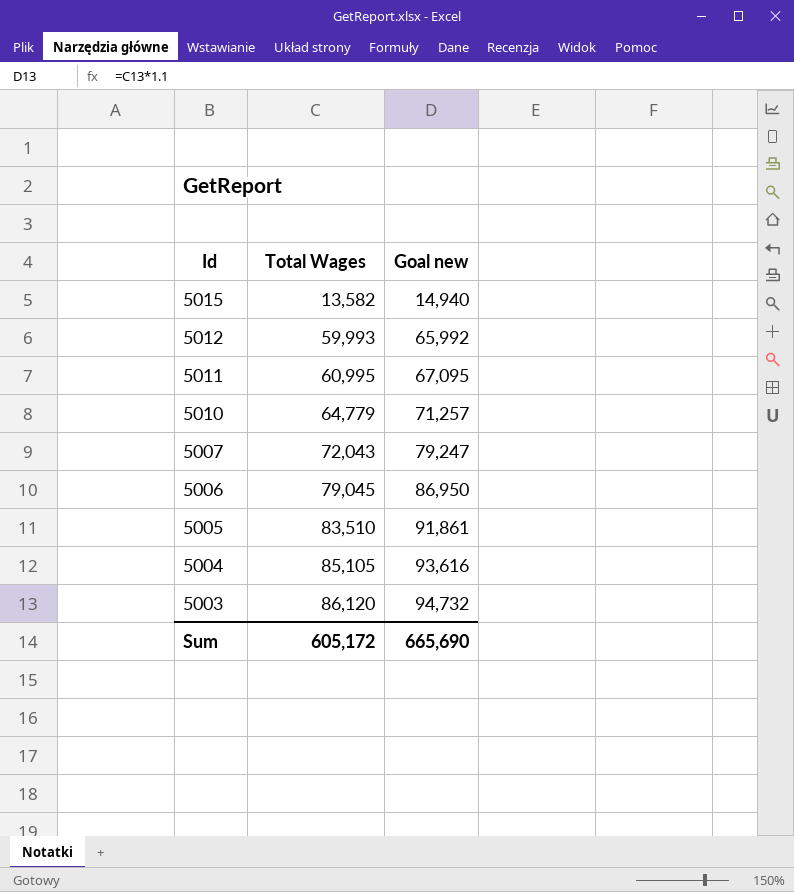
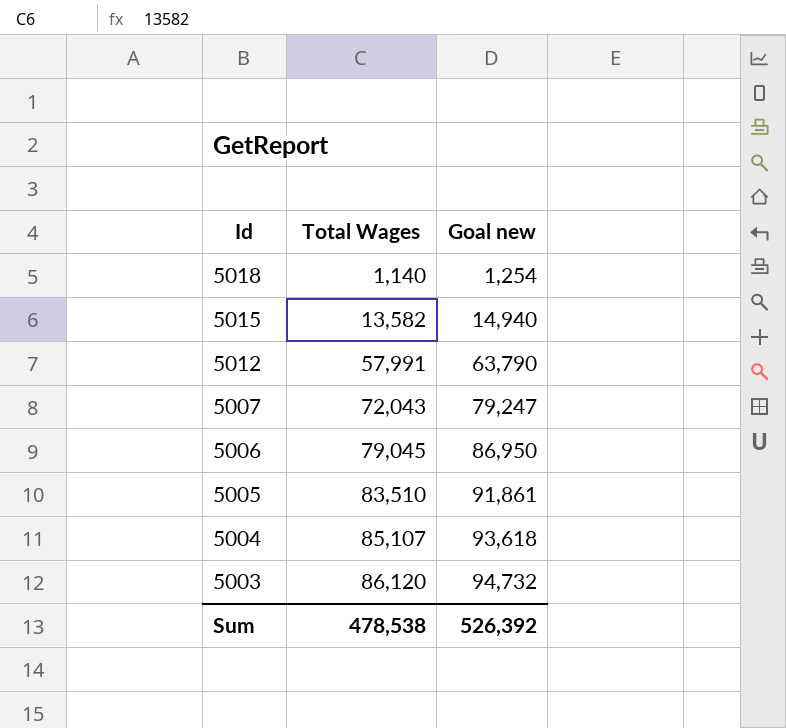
row 5011: 60,995 | 67,095 -> none
row 5010: 64,779 | 71,257 -> none
row 5018: none -> 1,140 | 1,254
5012 | Total Wages: 59,993 -> 57,991
5012 | Goal new: 65,992 -> 63,790
5004 | Total Wages: 85,105 -> 85,107
5004 | Goal new: 93,616 -> 93,618
Sum | Total Wages: 605,172 -> 478,538
Sum | Goal new: 665,690 -> 526,392

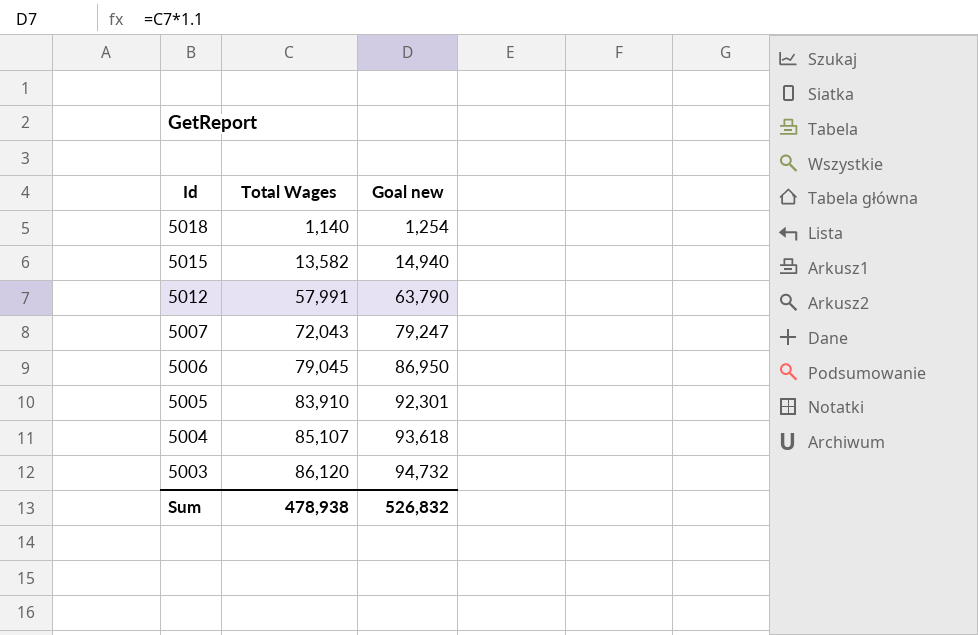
5005 | Total Wages: 83,510 -> 83,910
5005 | Goal new: 91,861 -> 92,301
Sum | Total Wages: 478,538 -> 478,938
Sum | Goal new: 526,392 -> 526,832

